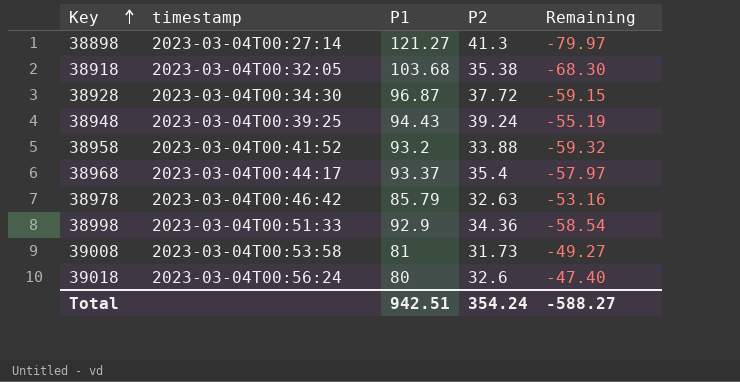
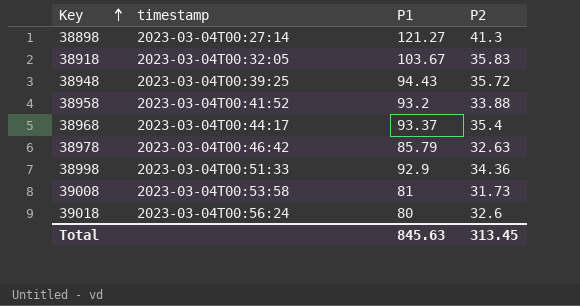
column Remaining | formula: [P2] - [P1] -> none
row 38928: 2023-03-04T00:34:30 | 96.87 | 37.72 | -59.15 -> none
38918 | P1: 103.68 -> 103.67
38918 | P2: 35.38 -> 35.83
38948 | P2: 39.24 -> 35.72
Total | P1: 942.51 -> 845.63
Total | P2: 354.24 -> 313.45

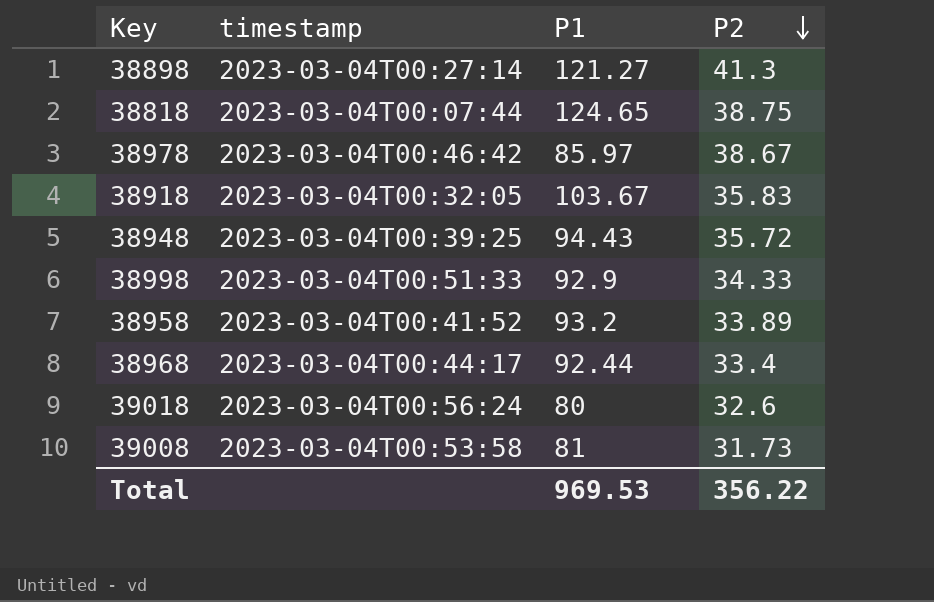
row order: Key ascending -> P2 descending
row 38818: none -> 2023-03-04T00:07:44 | 124.65 | 38.75
38978 | P1: 85.79 -> 85.97
38978 | P2: 32.63 -> 38.67
38998 | P2: 34.36 -> 34.33
38958 | P2: 33.88 -> 33.89
38968 | P1: 93.37 -> 92.44
38968 | P2: 35.4 -> 33.4
Total | P1: 845.63 -> 969.53
Total | P2: 313.45 -> 356.22

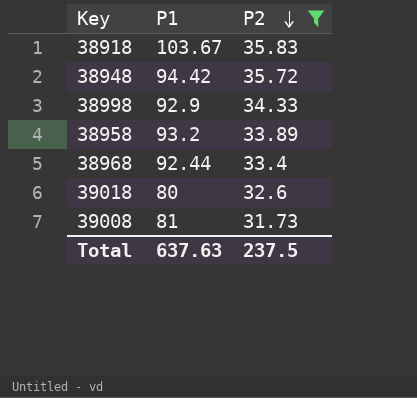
filter: none -> P2 <= 35.83
column timestamp | position: 2 -> none
38948 | P1: 94.43 -> 94.42
Total | P1: 969.53 -> 637.63
Total | P2: 356.22 -> 237.5

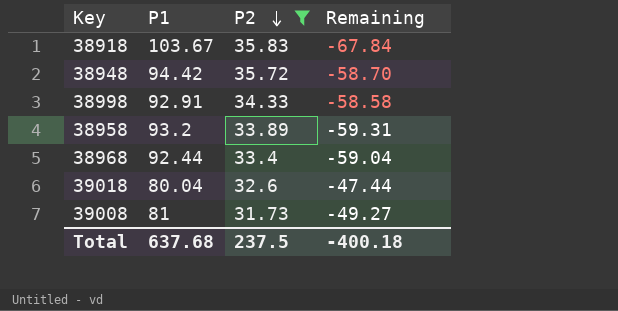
column Remaining | formula: none -> [P2] - [P1]
38998 | P1: 92.9 -> 92.91
39018 | P1: 80 -> 80.04
Total | P1: 637.63 -> 637.68

